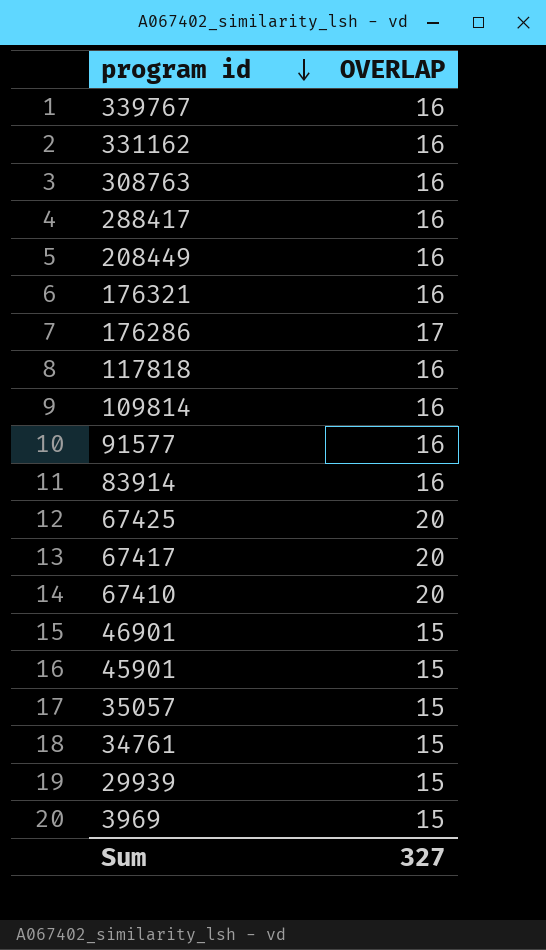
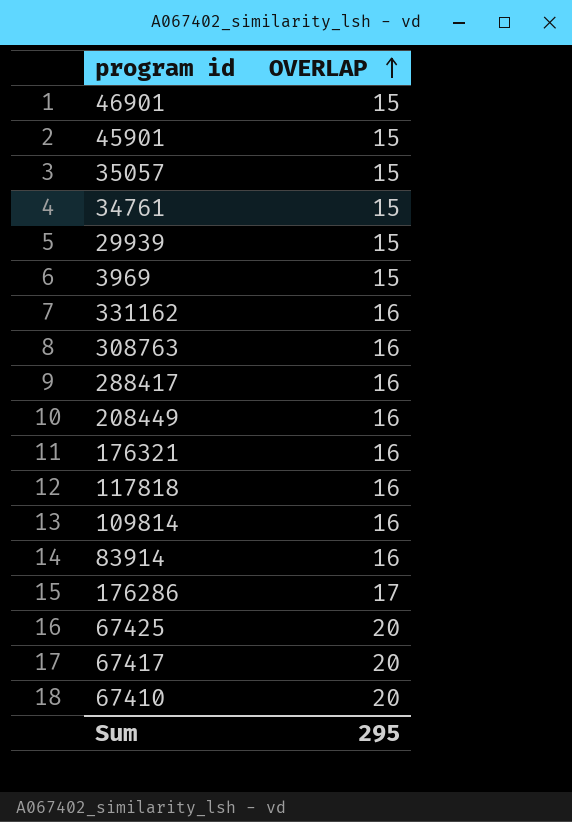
row order: program id descending -> OVERLAP ascending
row 339767: 16 -> none
row 91577: 16 -> none
Sum | OVERLAP: 327 -> 295

